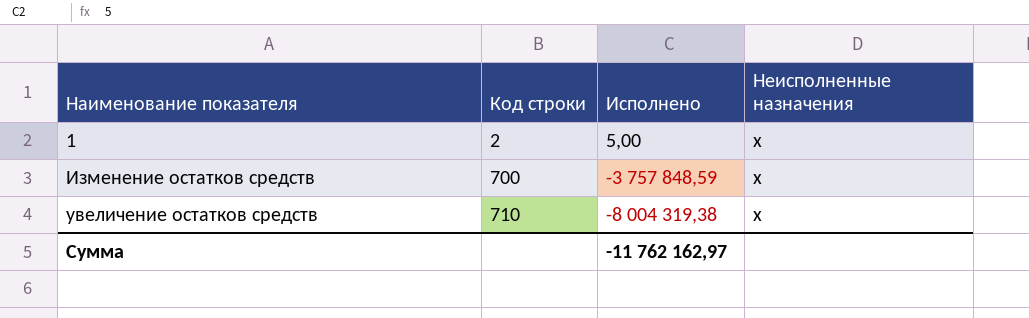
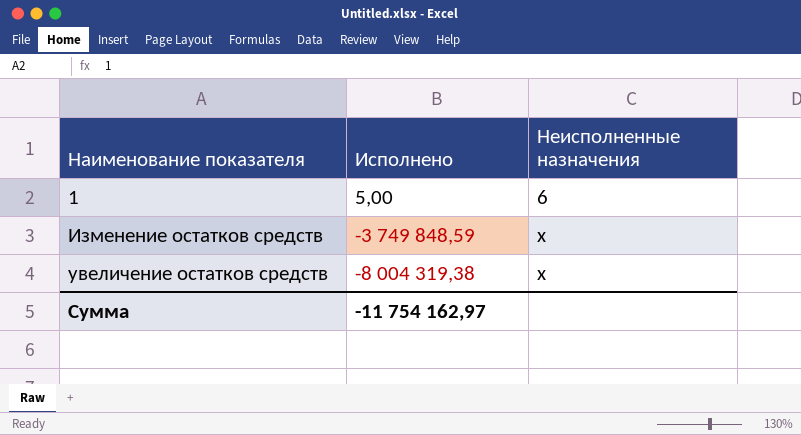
column Код строки | position: 2 -> none
1 | Неисполненные назначения: x -> 6
Изменение остатков средств | Исполнено: -3 757 848,59 -> -3 749 848,59
Сумма | Исполнено: -11 762 162,97 -> -11 754 162,97

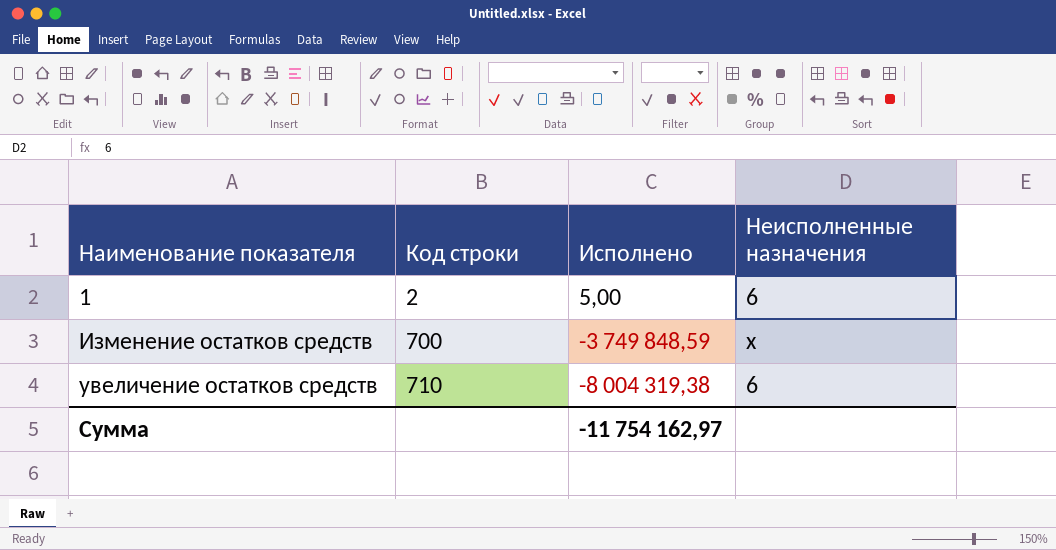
column Код строки | position: none -> 2
увеличение остатков средств | Неисполненные назначения: x -> 6

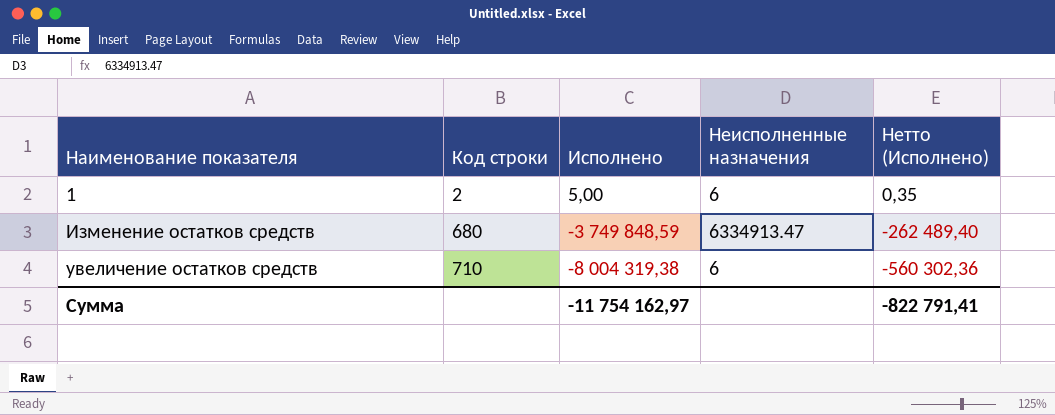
column Нетто (Исполнено) | formula: none -> [Исполнено] * 0,07
Изменение остатков средств | Код строки: 700 -> 680
Изменение остатков средств | Неисполненные назначения: x -> 6334913.47

